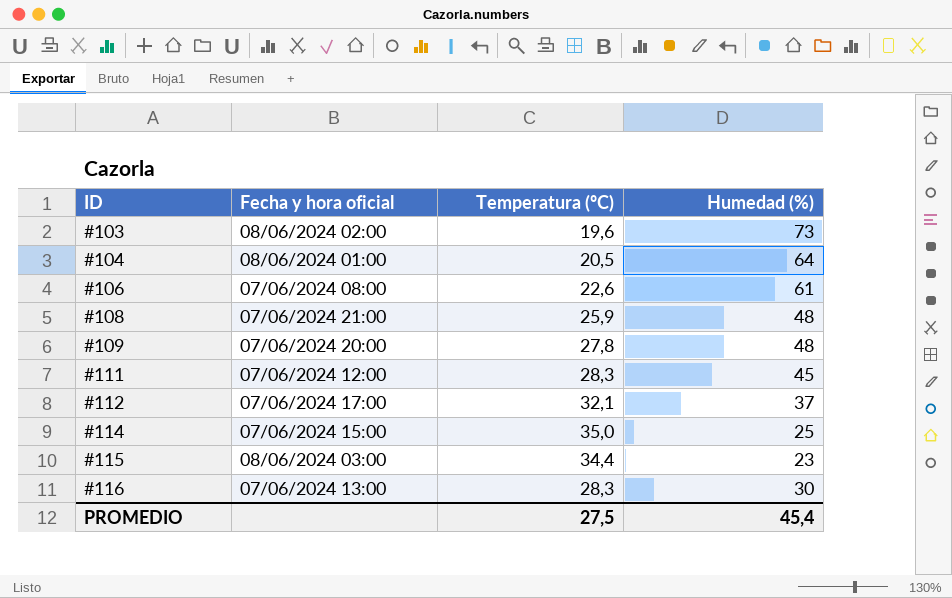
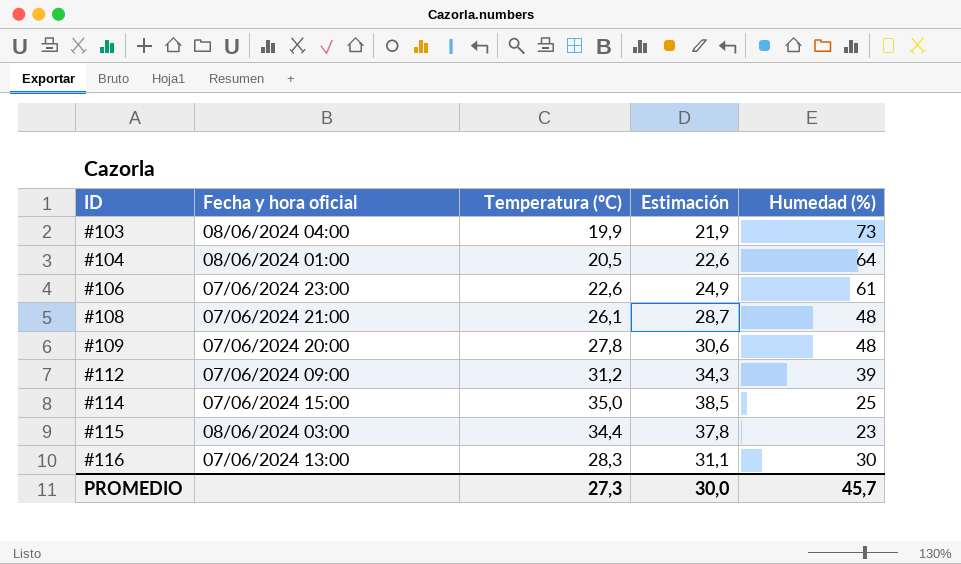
column Estimación | formula: none -> [Temperatura (ºC)] * 1,1
row #111: 07/06/2024 12:00 | 28,3 | 45 -> none
#103 | Fecha y hora oficial: 08/06/2024 02:00 -> 08/06/2024 04:00
#103 | Temperatura (ºC): 19,6 -> 19,9
#106 | Fecha y hora oficial: 07/06/2024 08:00 -> 07/06/2024 23:00
#108 | Temperatura (ºC): 25,9 -> 26,1
#112 | Fecha y hora oficial: 07/06/2024 17:00 -> 07/06/2024 09:00
#112 | Temperatura (ºC): 32,1 -> 31,2
#112 | Humedad (%): 37 -> 39
PROMEDIO | Temperatura (ºC): 27,5 -> 27,3
PROMEDIO | Humedad (%): 45,4 -> 45,7

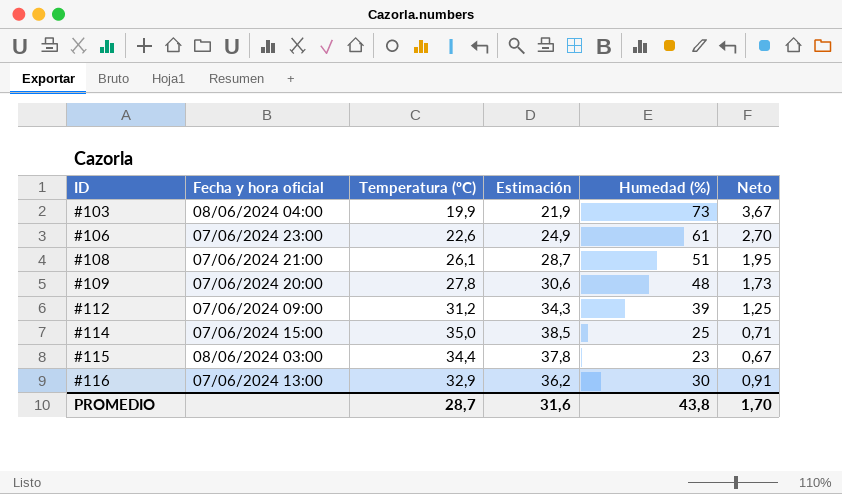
column Neto | formula: none -> [Humedad (%)] / [Temperatura (ºC)]
row #104: 08/06/2024 01:00 | 20,5 | 22,6 | 64 -> none
#108 | Humedad (%): 48 -> 51
#116 | Temperatura (ºC): 28,3 -> 32,9
#116 | Estimación: 31,1 -> 36,2
PROMEDIO | Temperatura (ºC): 27,3 -> 28,7
PROMEDIO | Estimación: 30,0 -> 31,6
PROMEDIO | Humedad (%): 45,7 -> 43,8

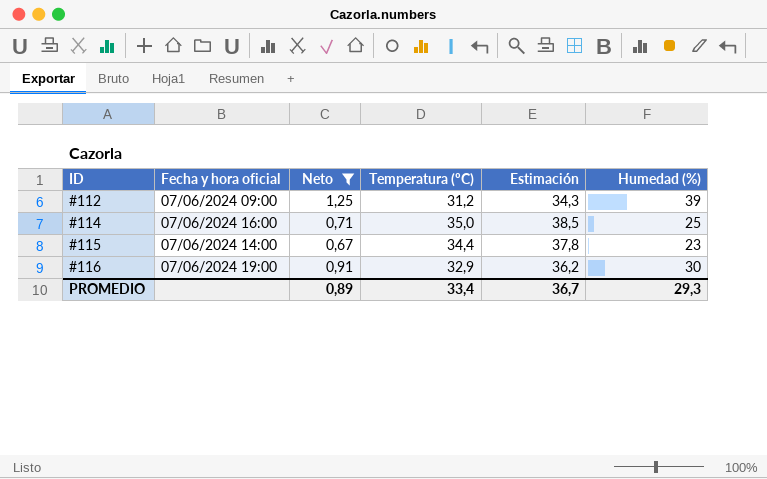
filter: none -> Neto <= 1,25
column Neto | position: 6 -> 3
#114 | Fecha y hora oficial: 07/06/2024 15:00 -> 07/06/2024 16:00
#115 | Fecha y hora oficial: 08/06/2024 03:00 -> 07/06/2024 14:00
#116 | Fecha y hora oficial: 07/06/2024 13:00 -> 07/06/2024 19:00
PROMEDIO | Neto: 1,70 -> 0,89
PROMEDIO | Temperatura (ºC): 28,7 -> 33,4
PROMEDIO | Estimación: 31,6 -> 36,7
PROMEDIO | Humedad (%): 43,8 -> 29,3

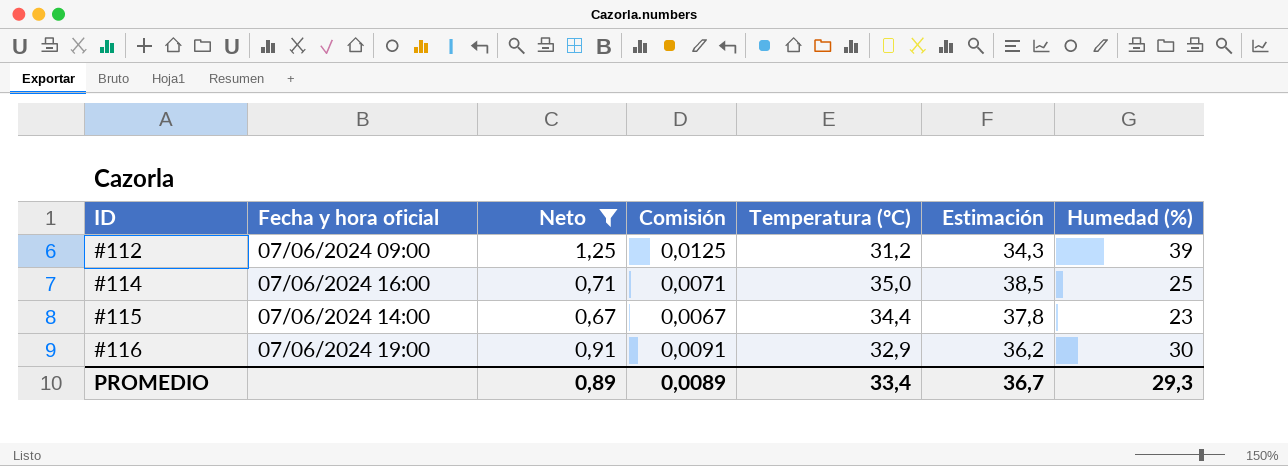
column Comisión | formula: none -> [Neto] * 0,01

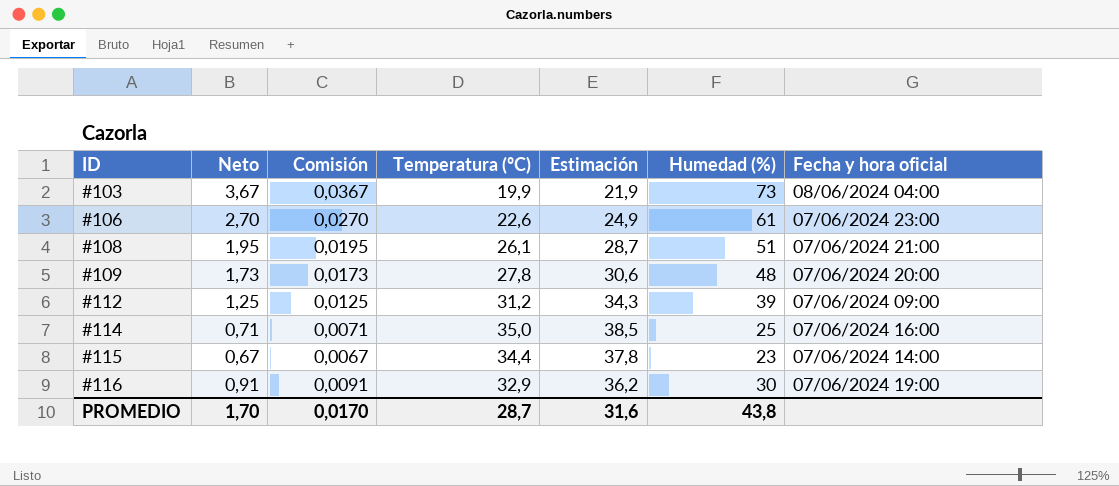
filter: Neto <= 1,25 -> none
column Fecha y hora oficial | position: 2 -> 7
PROMEDIO | Neto: 0,89 -> 1,70
PROMEDIO | Comisión: 0,0089 -> 0,0170
PROMEDIO | Temperatura (ºC): 33,4 -> 28,7
PROMEDIO | Estimación: 36,7 -> 31,6
PROMEDIO | Humedad (%): 29,3 -> 43,8

